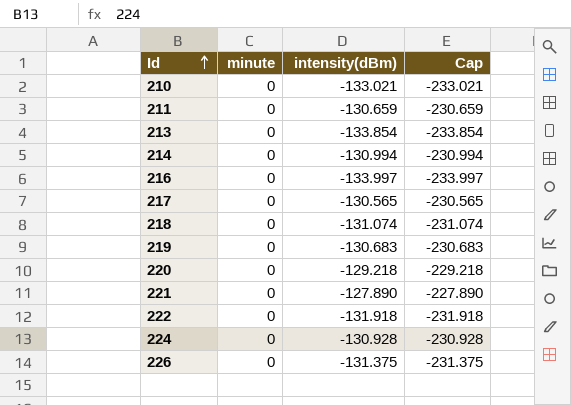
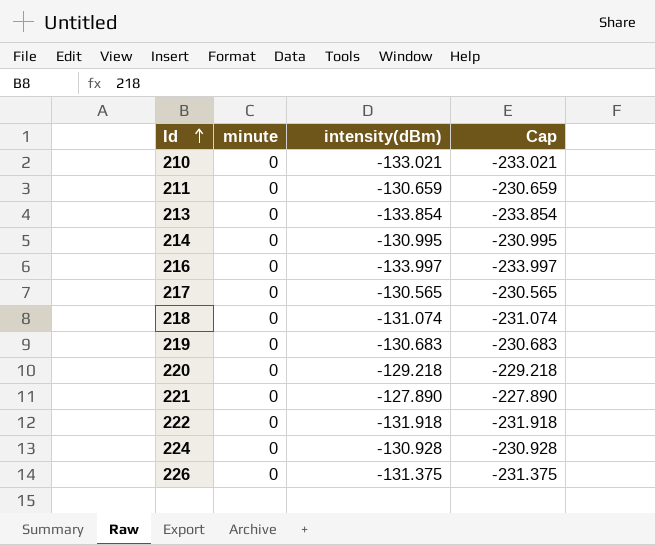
214 | intensity(dBm): -130.994 -> -130.995
214 | Cap: -230.994 -> -230.995

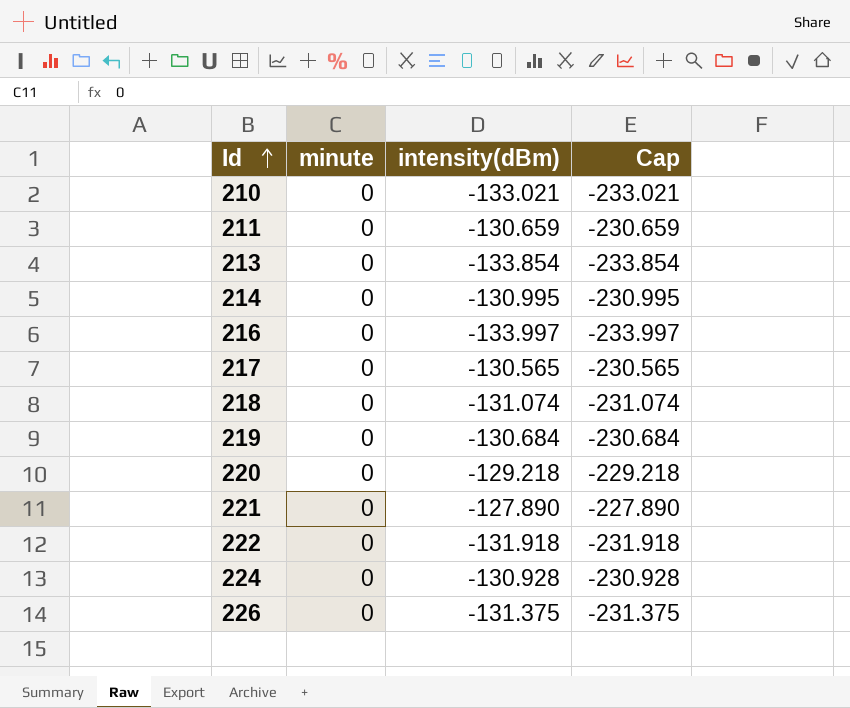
219 | intensity(dBm): -130.683 -> -130.684
219 | Cap: -230.683 -> -230.684

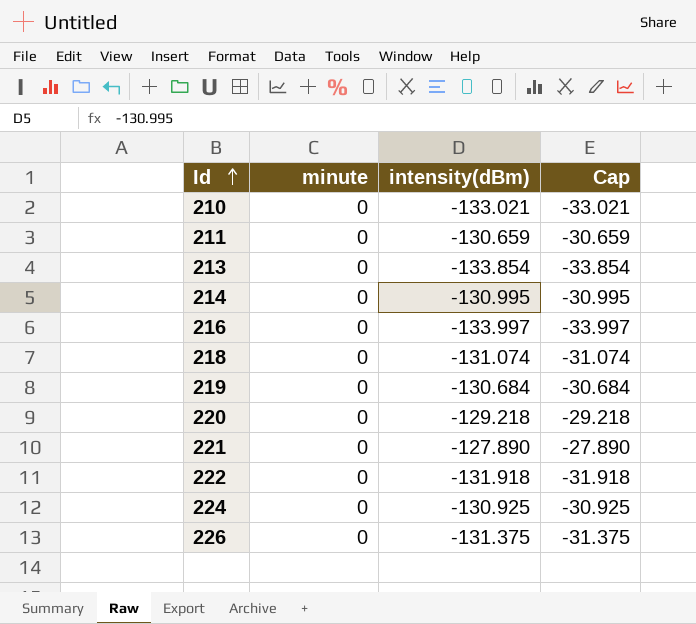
column Cap | formula: [intensity(dBm)] - 100 -> [intensity(dBm)] + 100
row 217: 0 | -130.565 | -230.565 -> none
224 | intensity(dBm): -130.928 -> -130.925

